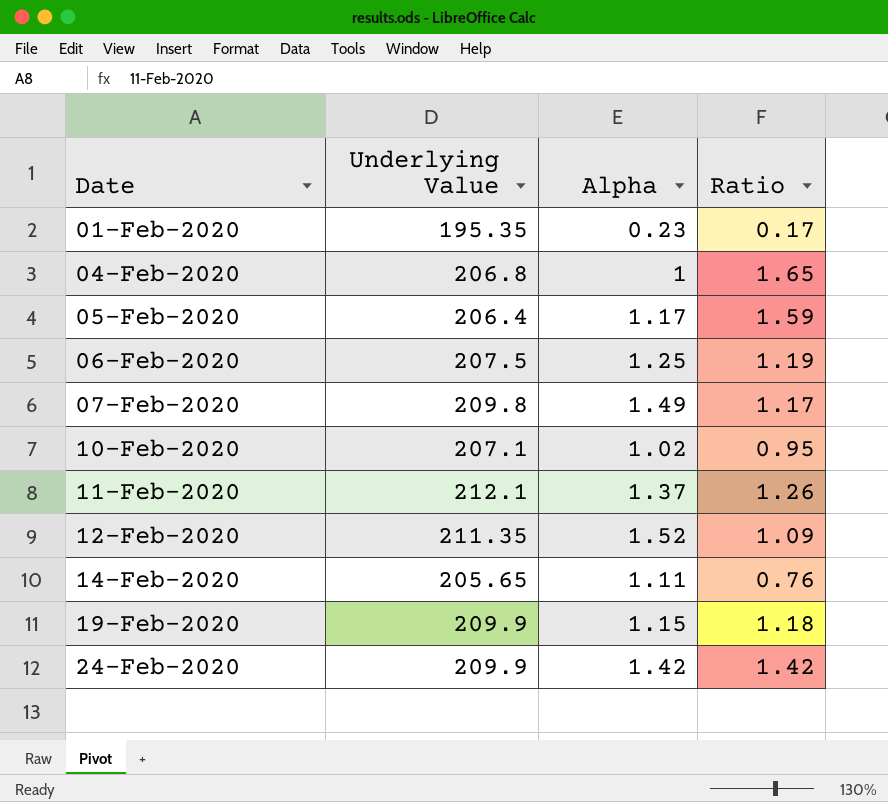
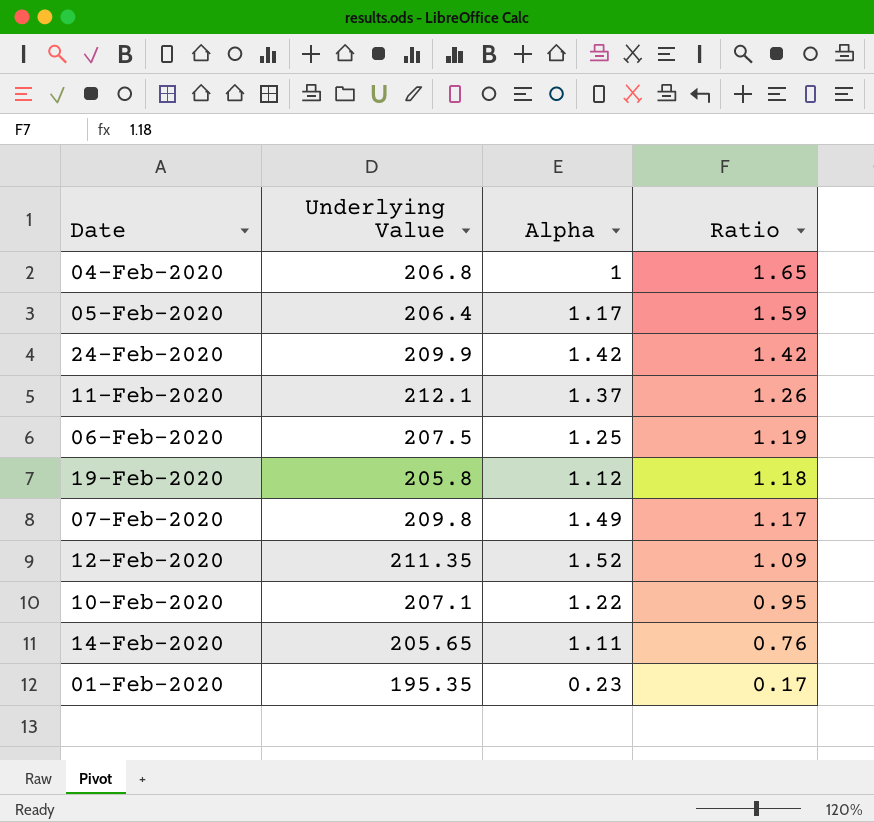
row order: Date ascending -> Ratio descending
19-Feb-2020 | Underlying Value: 209.9 -> 205.8
19-Feb-2020 | Alpha: 1.15 -> 1.12
10-Feb-2020 | Alpha: 1.02 -> 1.22

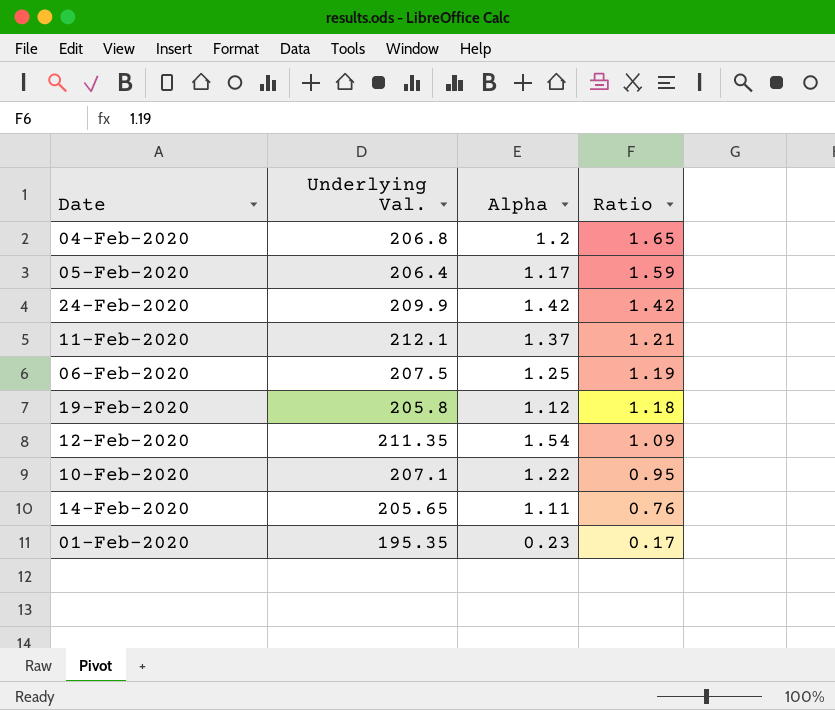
column name: Underlying Value -> Underlying Val.
row 07-Feb-2020: 209.8 | 1.49 | 1.17 -> none
04-Feb-2020 | Alpha: 1 -> 1.2
11-Feb-2020 | Ratio: 1.26 -> 1.21
12-Feb-2020 | Alpha: 1.52 -> 1.54

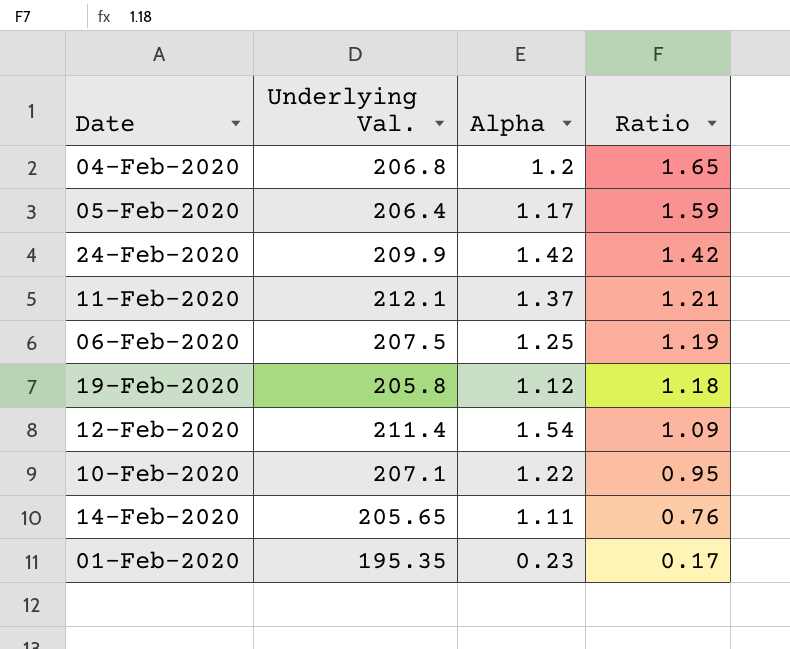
12-Feb-2020 | Underlying Val.: 211.35 -> 211.4

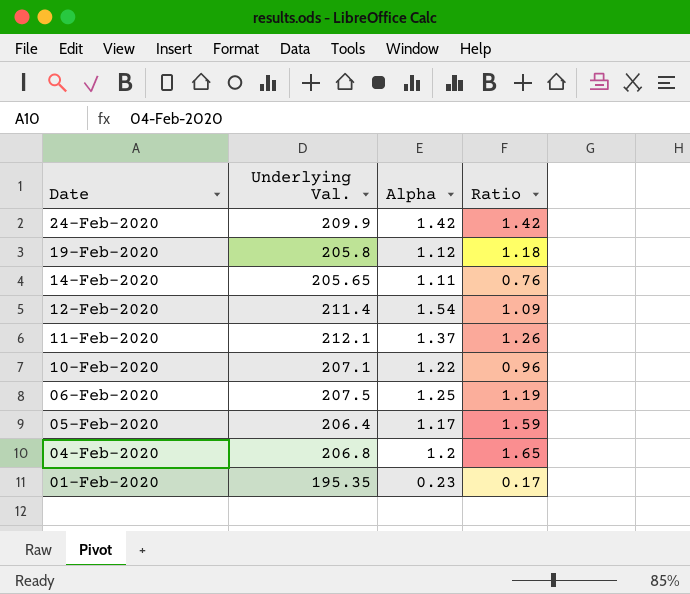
row order: Ratio descending -> Date descending
11-Feb-2020 | Ratio: 1.21 -> 1.26
10-Feb-2020 | Ratio: 0.95 -> 0.96

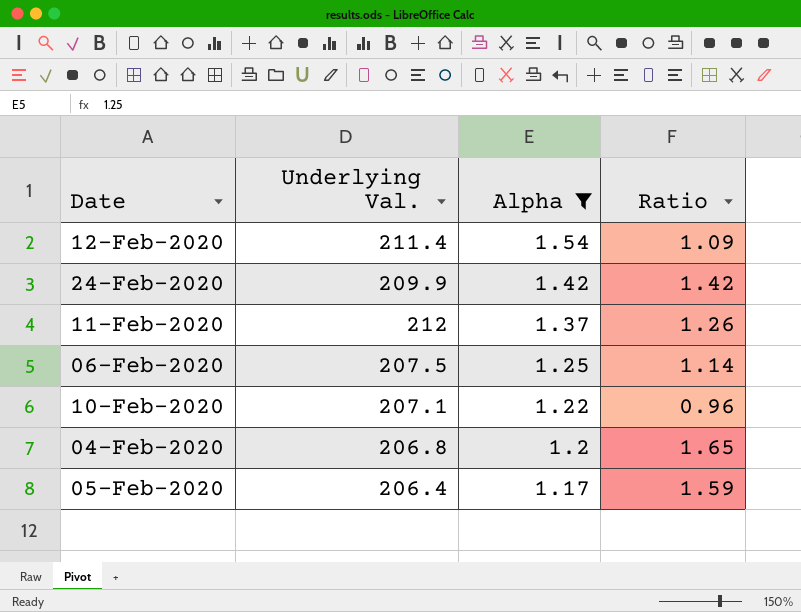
filter: none -> Alpha >= 1.17
row order: Date descending -> Alpha descending
11-Feb-2020 | Underlying Val.: 212.1 -> 212
06-Feb-2020 | Ratio: 1.19 -> 1.14

